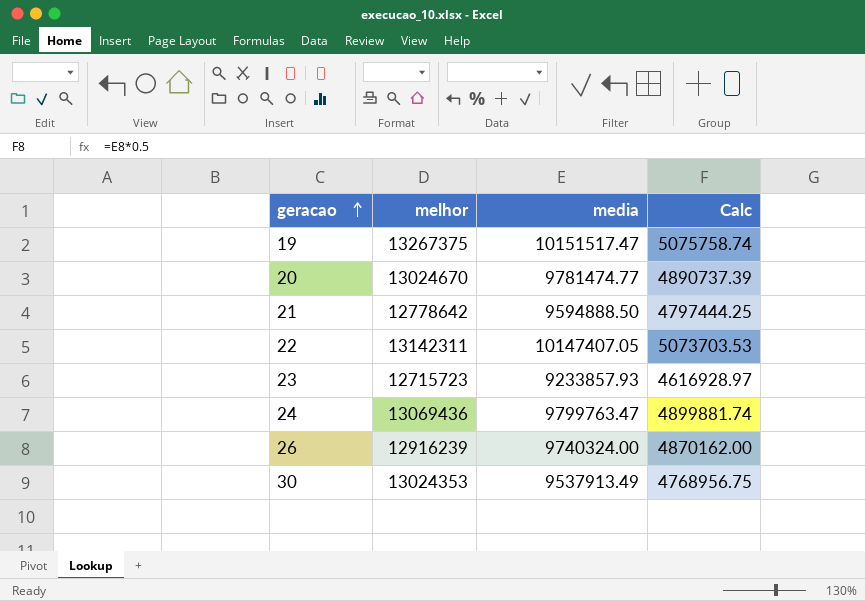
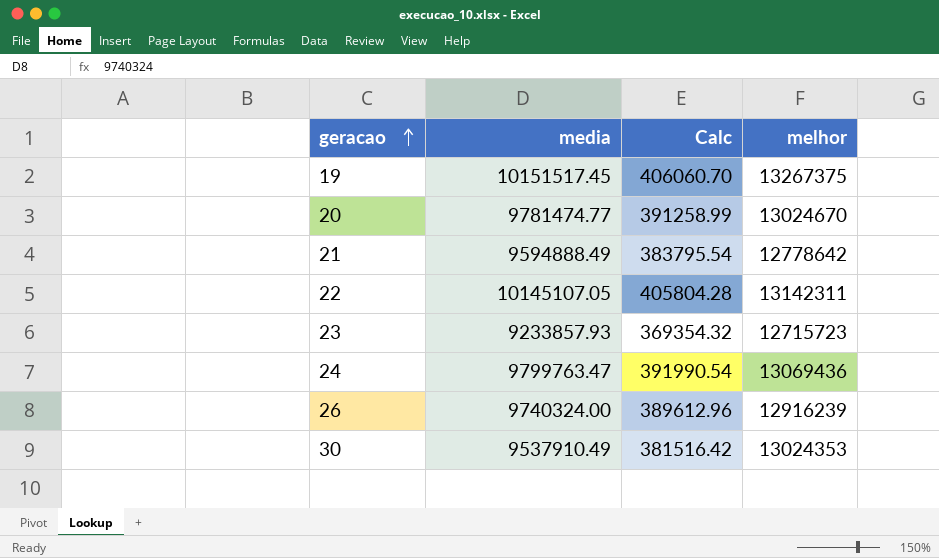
column Calc | formula: [media] * 0.5 -> [media] * 0.04
column melhor | position: 2 -> 4
19 | media: 10151517.47 -> 10151517.45
21 | media: 9594888.50 -> 9594888.49
22 | media: 10147407.05 -> 10145107.05
30 | media: 9537913.49 -> 9537910.49

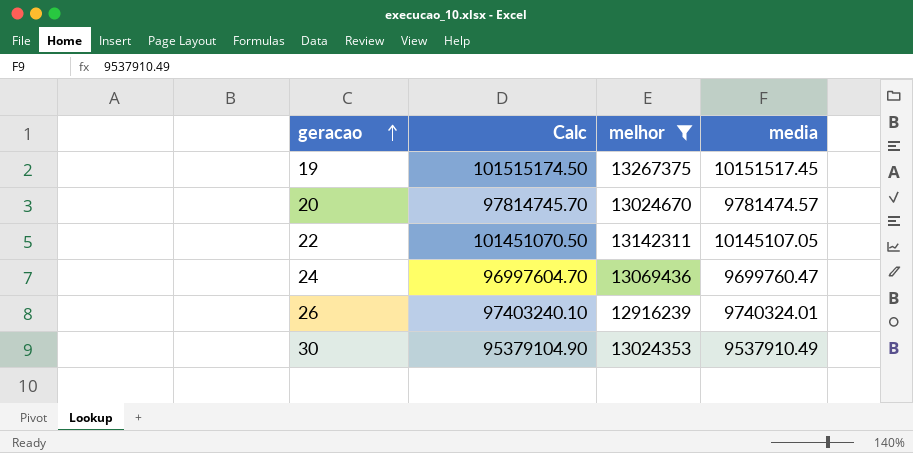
filter: none -> melhor >= 12916239
column Calc | formula: [media] * 0.04 -> [media] * 10
column media | position: 2 -> 4
20 | media: 9781474.77 -> 9781474.57
24 | media: 9799763.47 -> 9699760.47
26 | media: 9740324.00 -> 9740324.01

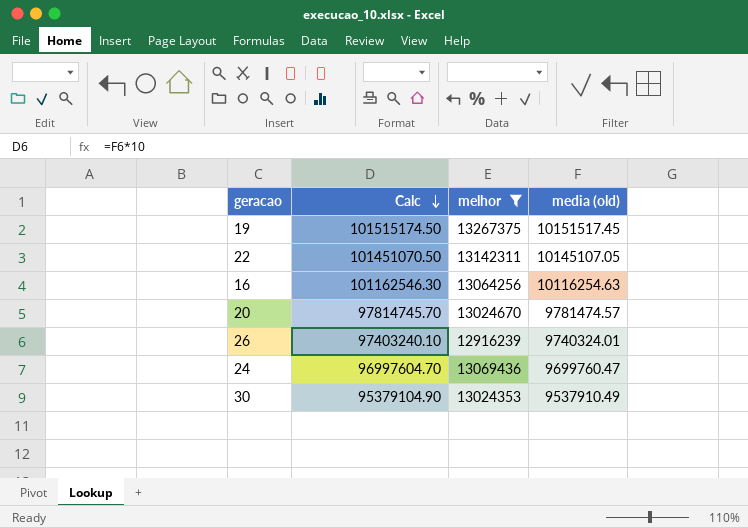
row order: geracao ascending -> Calc descending
column name: media -> media (old)
row 16: none -> 101162546.30 | 13064256 | 10116254.63

